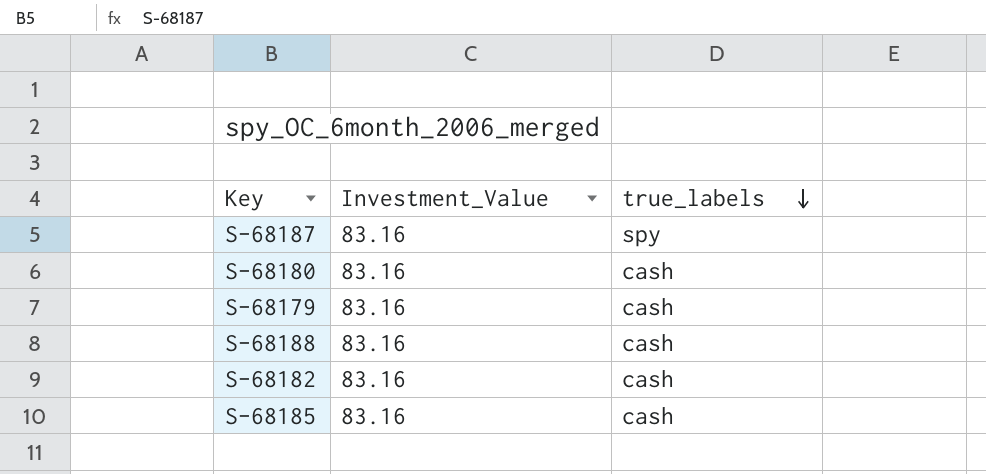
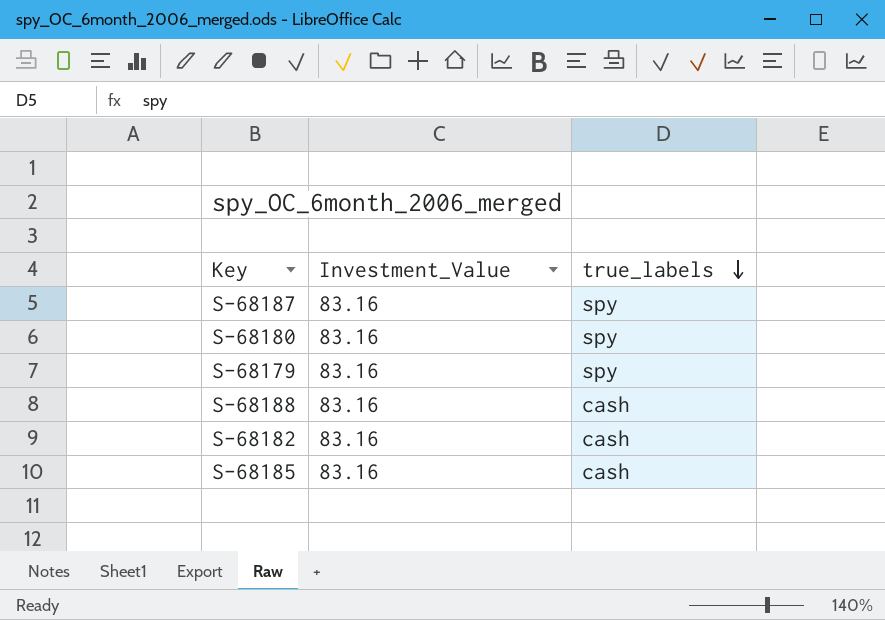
S-68180 | true_labels: cash -> spy
S-68179 | true_labels: cash -> spy

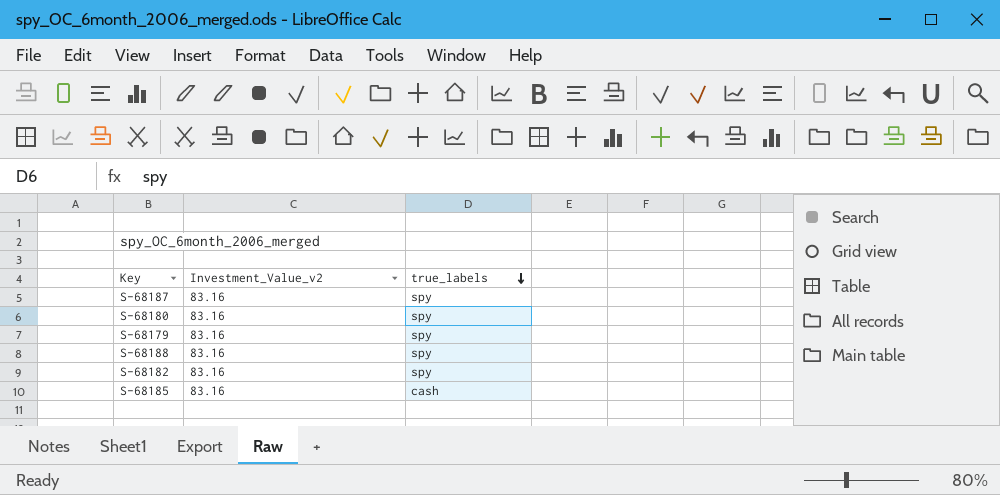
column name: Investment_Value -> Investment_Value_v2
S-68188 | true_labels: cash -> spy
S-68182 | true_labels: cash -> spy

